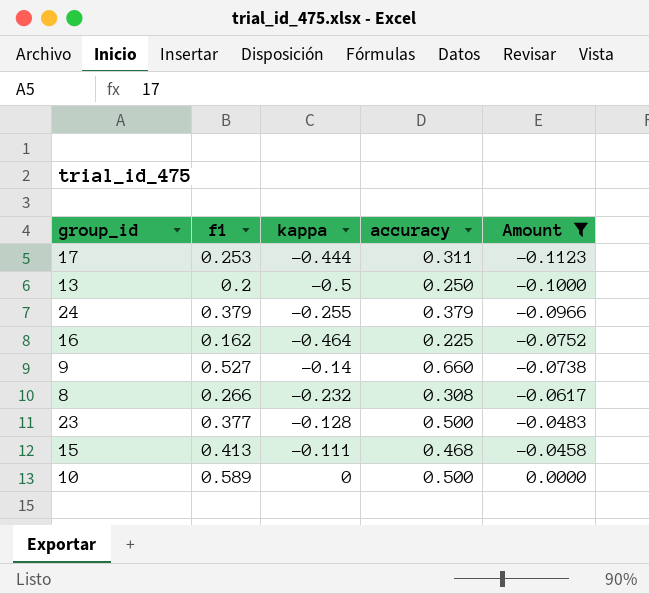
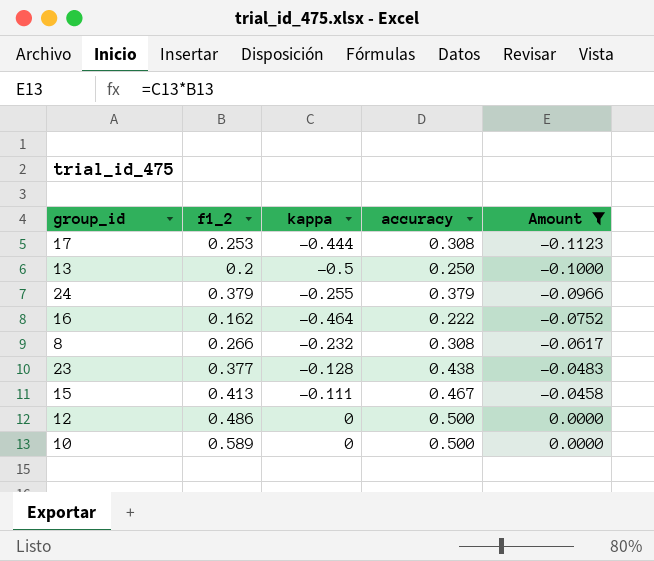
column name: f1 -> f1_2
row 9: 0.527 | -0.14 | 0.660 | -0.0738 -> none
17 | accuracy: 0.311 -> 0.308
16 | accuracy: 0.225 -> 0.222
23 | accuracy: 0.500 -> 0.438
15 | accuracy: 0.468 -> 0.467
row 12: none -> 0.486 | 0 | 0.500 | 0.0000

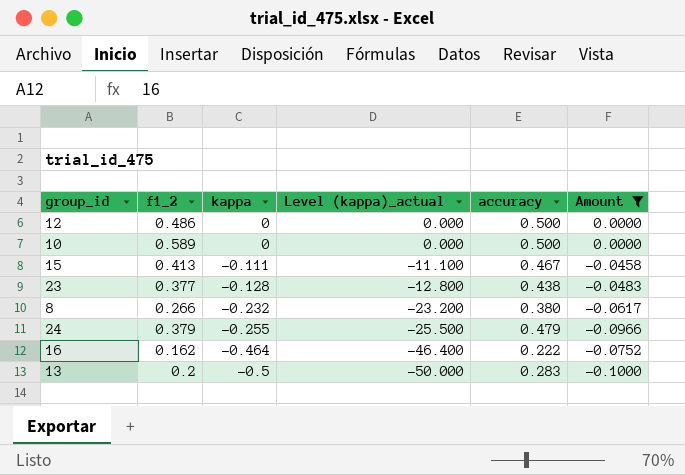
row order: Amount ascending -> kappa descending
column Level (kappa)_actual | formula: none -> [kappa] * 100
row 17: 0.253 | -0.444 | 0.308 | -0.1123 -> none
8 | accuracy: 0.308 -> 0.380
24 | accuracy: 0.379 -> 0.479
13 | accuracy: 0.250 -> 0.283

